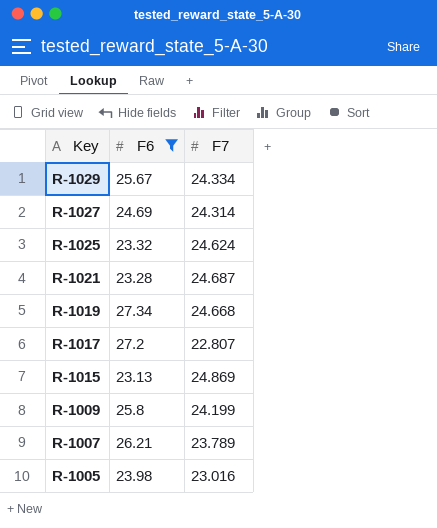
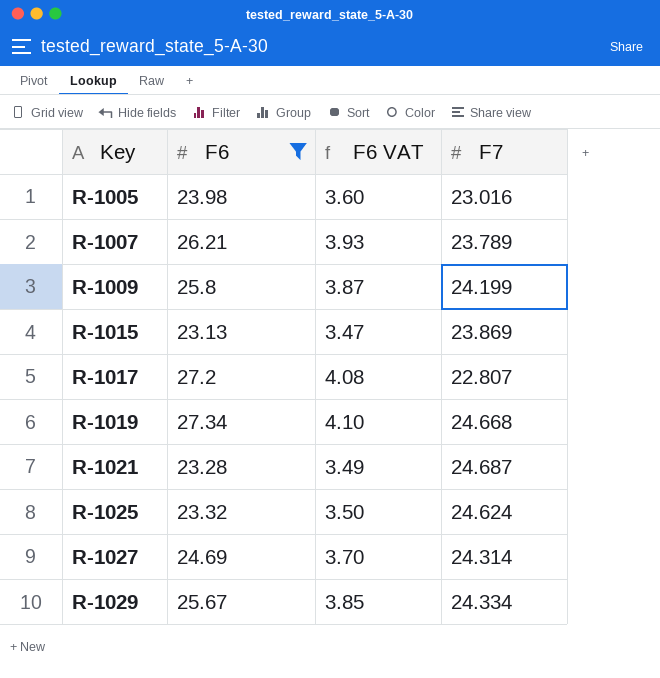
row order: Key descending -> Key ascending
column F6 VAT | formula: none -> [F6] * 0.15
R-1015 | F7: 24.869 -> 23.869

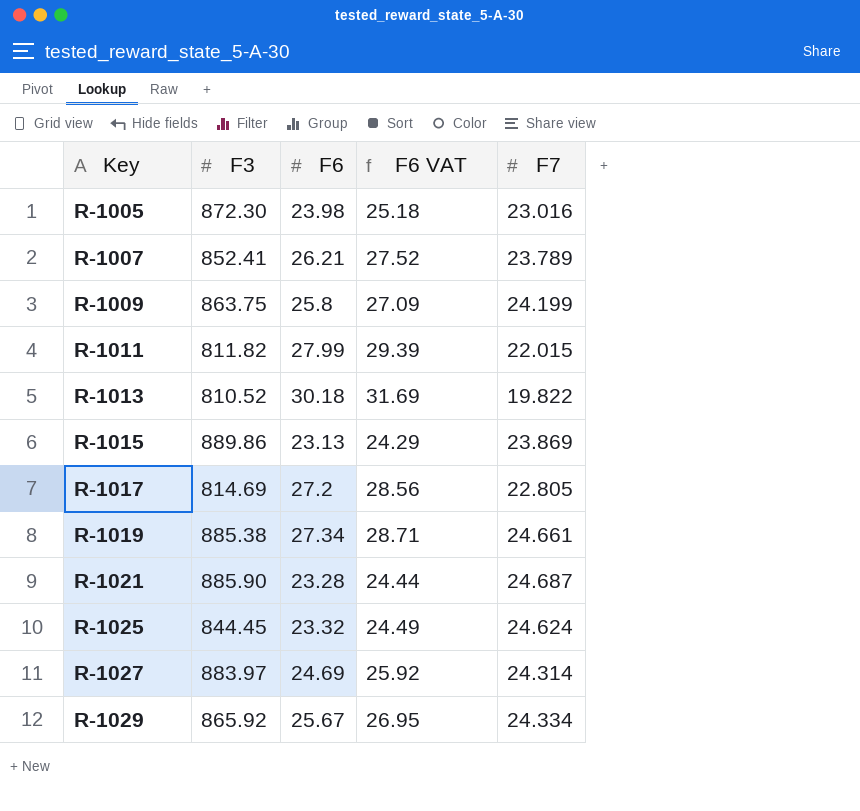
filter: F6 <= 27.34 -> none
column F3 | position: none -> 2
column F6 VAT | formula: [F6] * 0.15 -> [F6] * 1.05
R-1017 | F7: 22.807 -> 22.805
R-1019 | F7: 24.668 -> 24.661

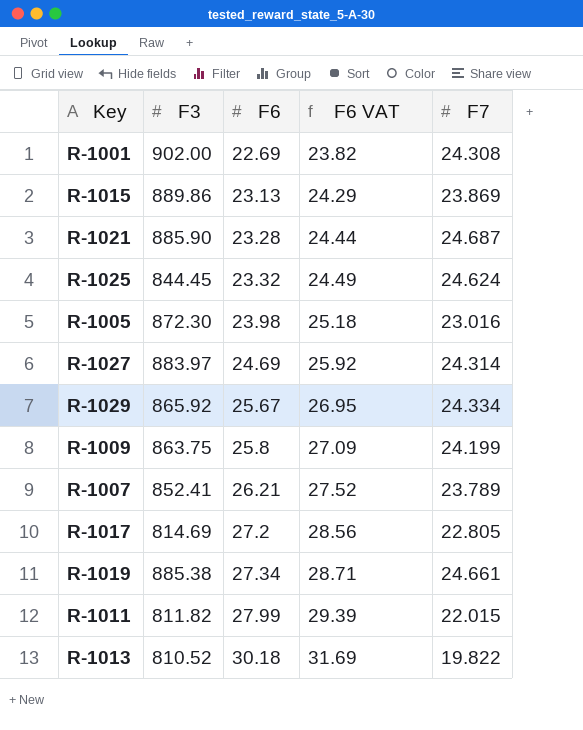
row order: Key ascending -> F6 ascending
row R-1001: none -> 902.00 | 22.69 | 23.82 | 24.308

